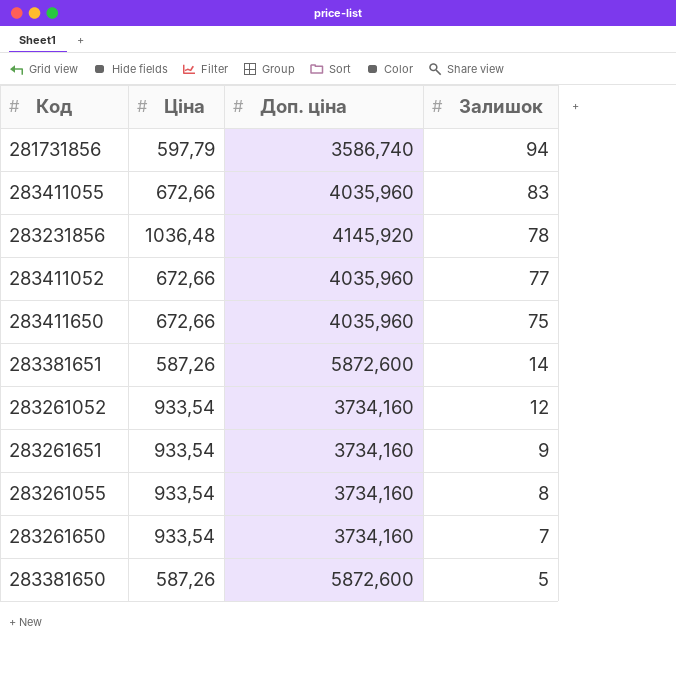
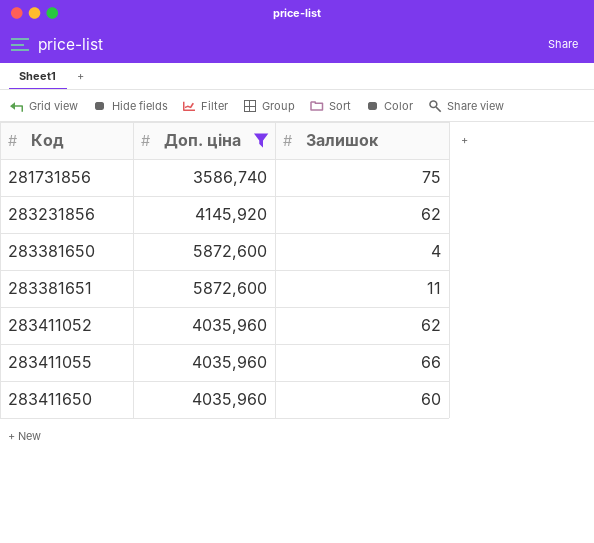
filter: none -> Доп. ціна != 3734,160
row order: Залишок descending -> Код ascending
column Ціна | position: 2 -> none
281731856 | Залишок: 94 -> 75
283231856 | Залишок: 78 -> 62
283381650 | Залишок: 5 -> 4
283381651 | Залишок: 14 -> 11
283411052 | Залишок: 77 -> 62
283411055 | Залишок: 83 -> 66
283411650 | Залишок: 75 -> 60

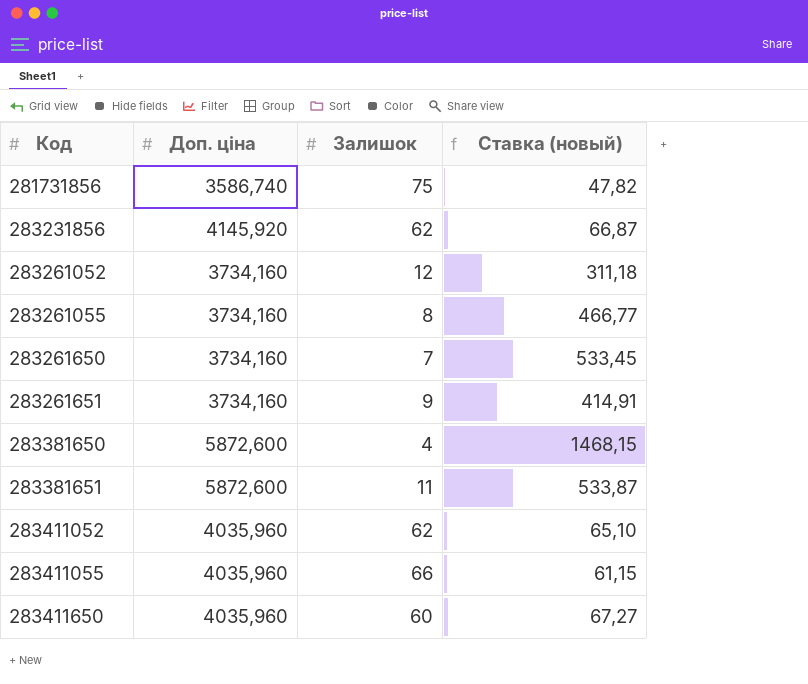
filter: Доп. ціна != 3734,160 -> none
column Ставка (новый) | formula: none -> [Доп. ціна] / [Залишок]

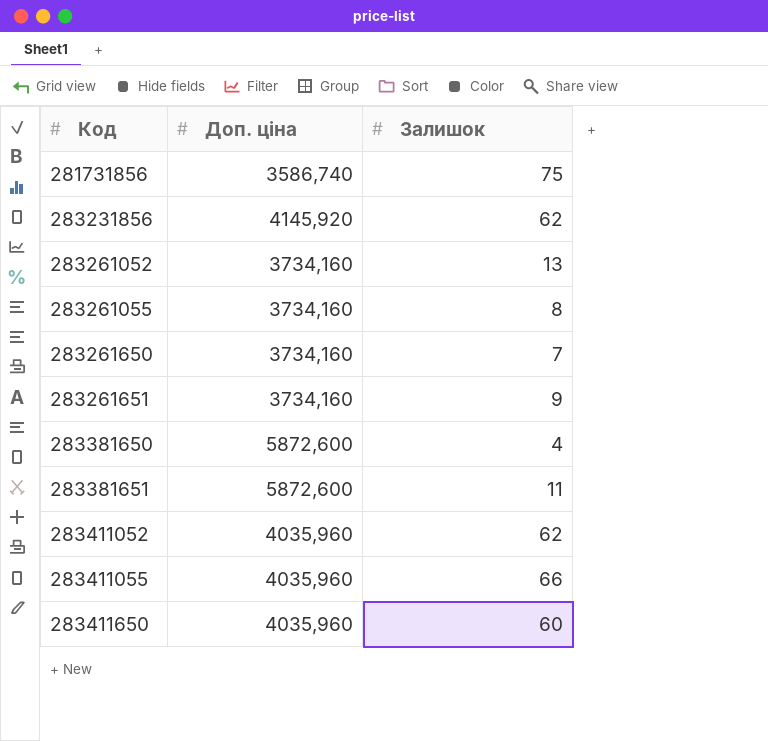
column Ставка (новый) | formula: [Доп. ціна] / [Залишок] -> none
283261052 | Залишок: 12 -> 13

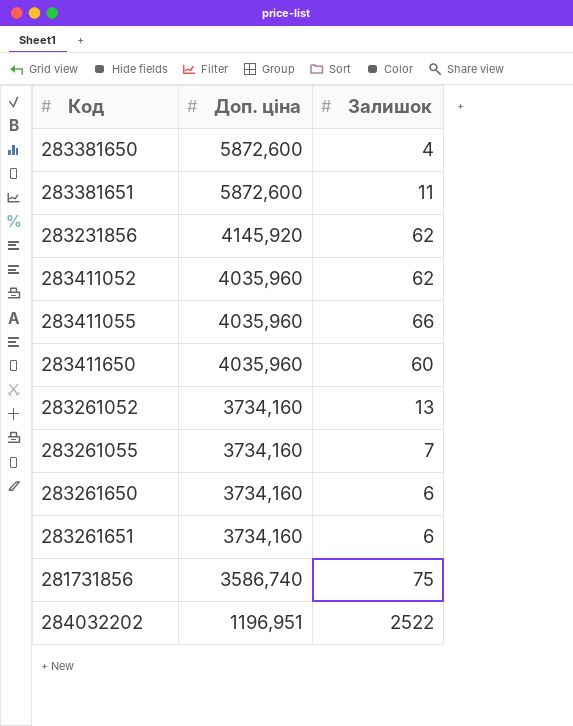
row order: Код ascending -> Доп. ціна descending
283261055 | Залишок: 8 -> 7
283261650 | Залишок: 7 -> 6
283261651 | Залишок: 9 -> 6
row 284032202: none -> 1196,951 | 2522

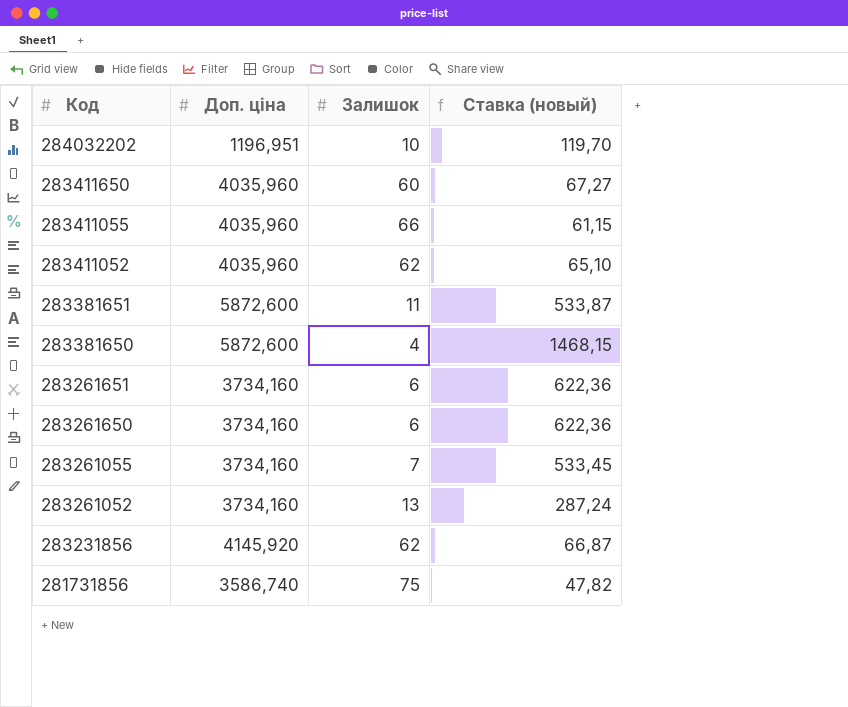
row order: Доп. ціна descending -> Код descending
column Ставка (новый) | formula: none -> [Доп. ціна] / [Залишок]
284032202 | Залишок: 2522 -> 10

